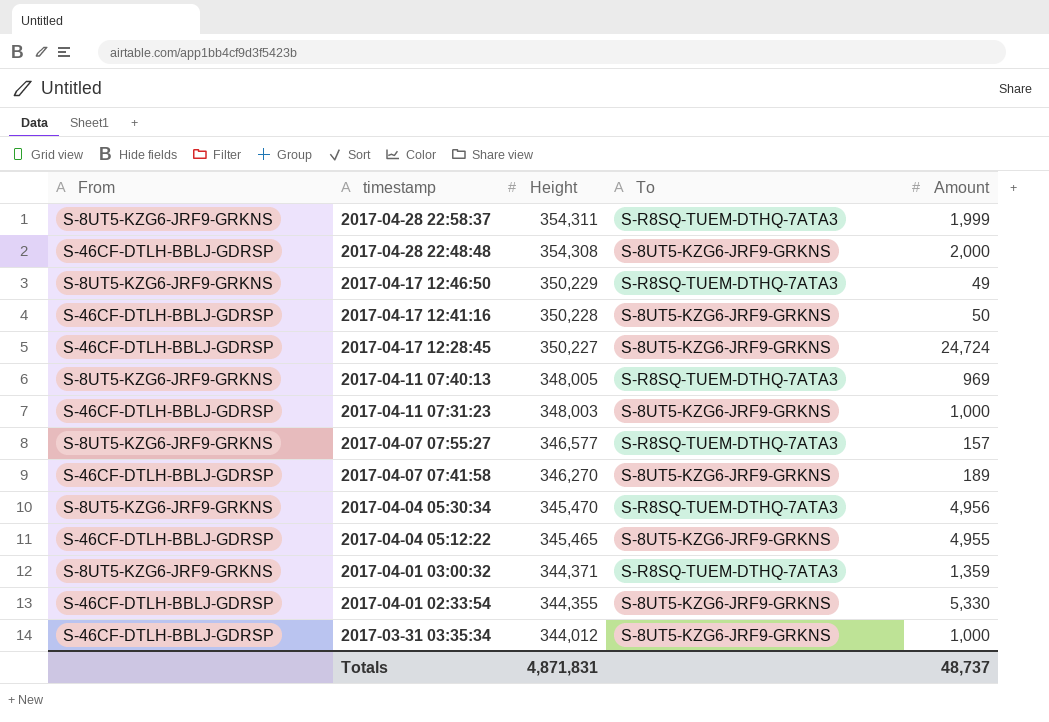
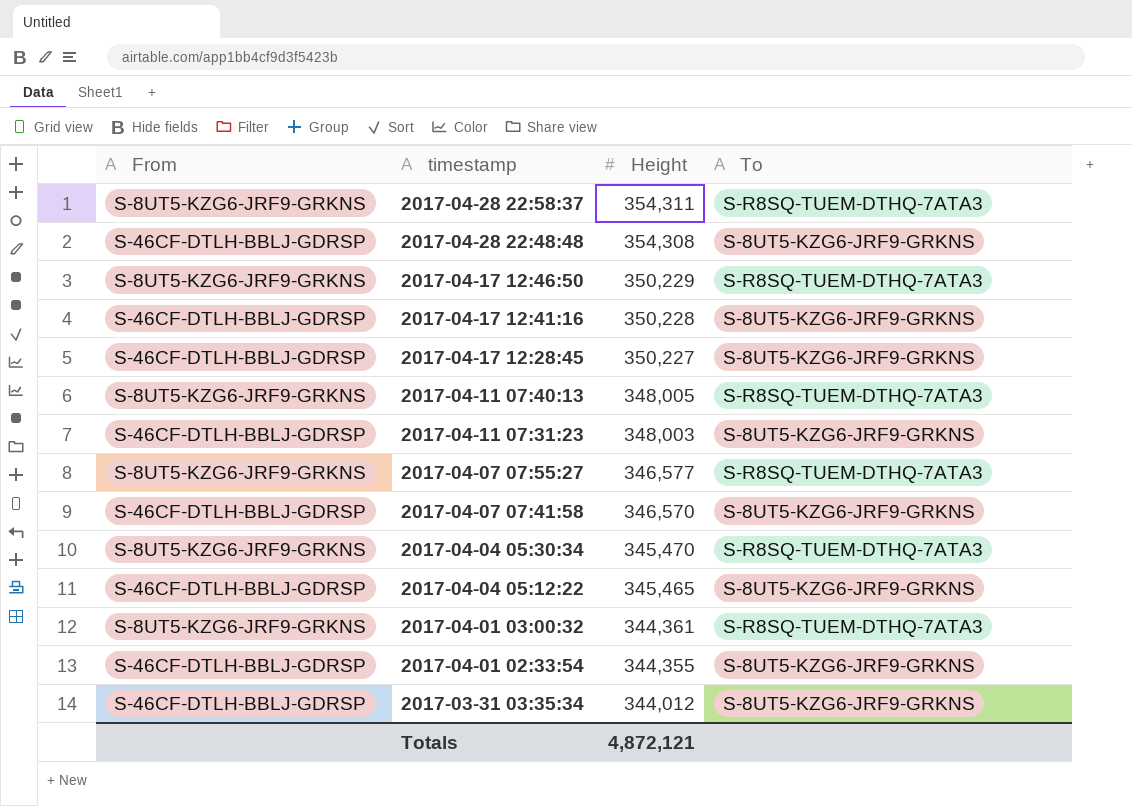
column Amount | position: 5 -> none
2017-04-07 07:41:58 | Height: 346,270 -> 346,570
2017-04-01 03:00:32 | Height: 344,371 -> 344,361
Totals | Height: 4,871,831 -> 4,872,121

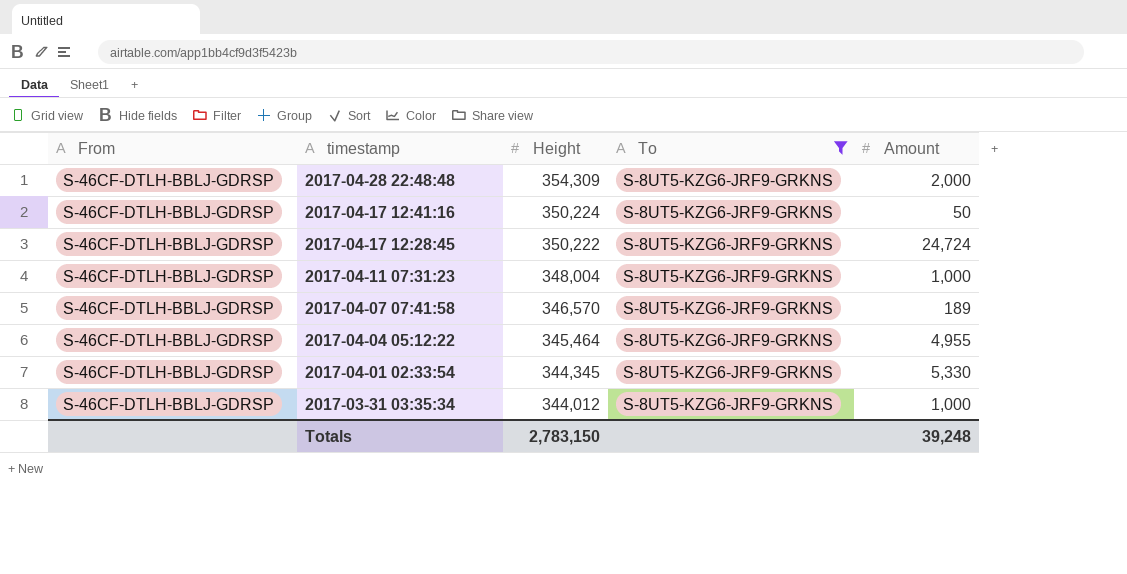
filter: none -> To = S-8UT5-KZG6-JRF9-GRKNS
column Amount | position: none -> 5
2017-04-28 22:48:48 | Height: 354,308 -> 354,309
2017-04-17 12:41:16 | Height: 350,228 -> 350,224
2017-04-17 12:28:45 | Height: 350,227 -> 350,222
2017-04-11 07:31:23 | Height: 348,003 -> 348,004
2017-04-04 05:12:22 | Height: 345,465 -> 345,464
2017-04-01 02:33:54 | Height: 344,355 -> 344,345
Totals | Height: 4,872,121 -> 2,783,150

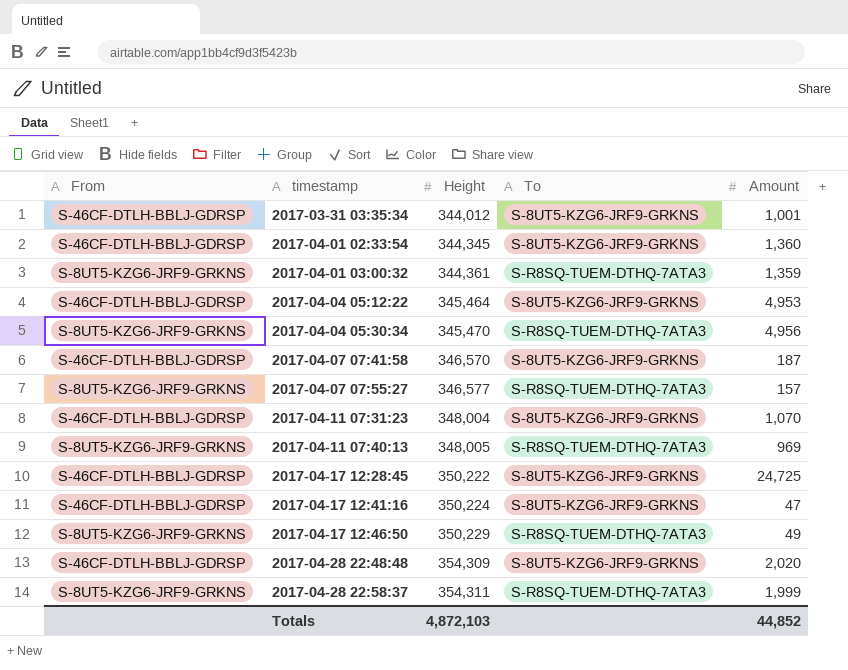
filter: To = S-8UT5-KZG6-JRF9-GRKNS -> none
row order: timestamp descending -> timestamp ascending
2017-03-31 03:35:34 | Amount: 1,000 -> 1,001
2017-04-01 02:33:54 | Amount: 5,330 -> 1,360
2017-04-04 05:12:22 | Amount: 4,955 -> 4,953
2017-04-07 07:41:58 | Amount: 189 -> 187
2017-04-11 07:31:23 | Amount: 1,000 -> 1,070
2017-04-17 12:28:45 | Amount: 24,724 -> 24,725
2017-04-17 12:41:16 | Amount: 50 -> 47
2017-04-28 22:48:48 | Amount: 2,000 -> 2,020
Totals | Height: 2,783,150 -> 4,872,103
Totals | Amount: 39,248 -> 44,852

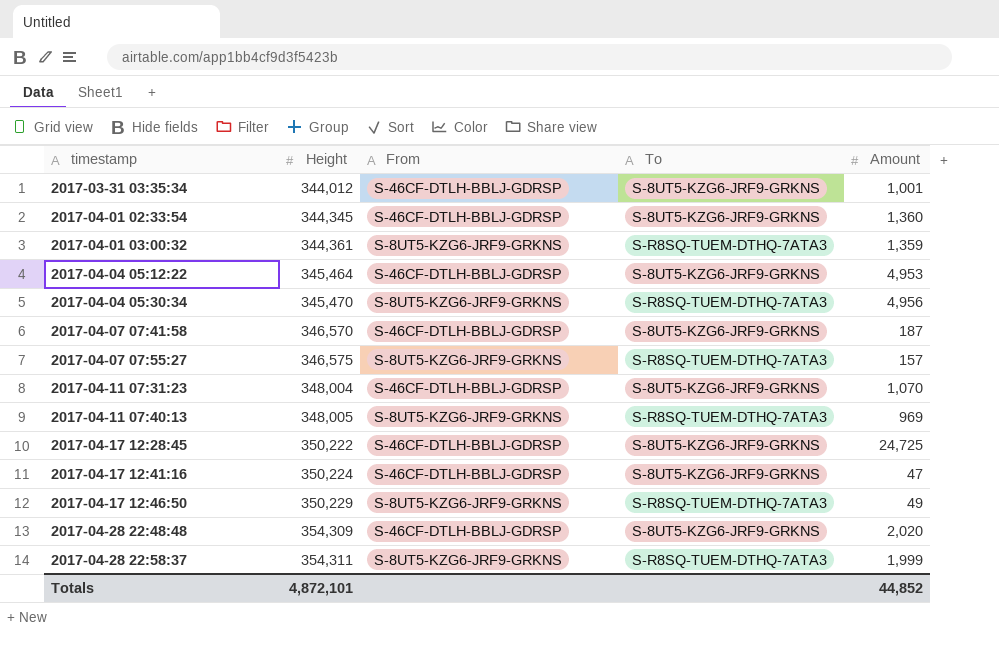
column From | position: 1 -> 3
2017-04-07 07:55:27 | Height: 346,577 -> 346,575
Totals | Height: 4,872,103 -> 4,872,101

